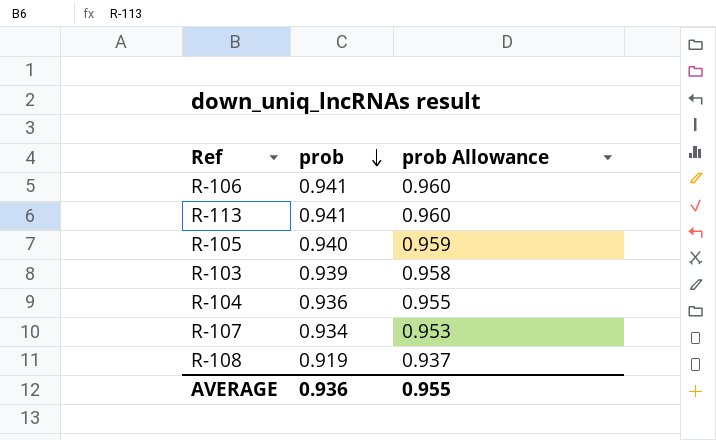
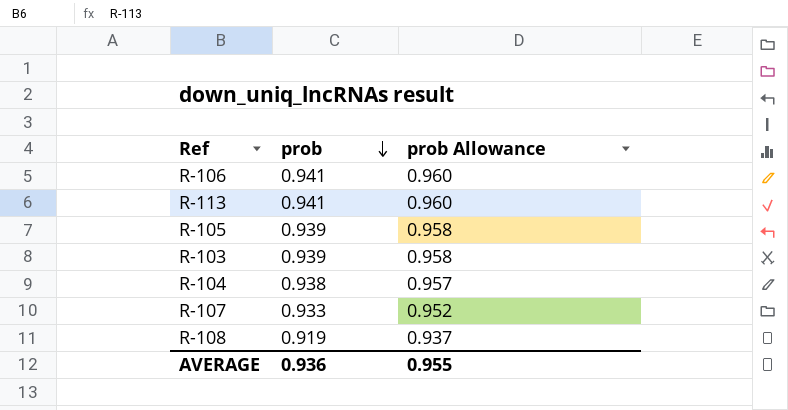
R-105 | prob: 0.940 -> 0.939
R-105 | prob Allowance: 0.959 -> 0.958
R-104 | prob: 0.936 -> 0.938
R-104 | prob Allowance: 0.955 -> 0.957
R-107 | prob: 0.934 -> 0.933
R-107 | prob Allowance: 0.953 -> 0.952

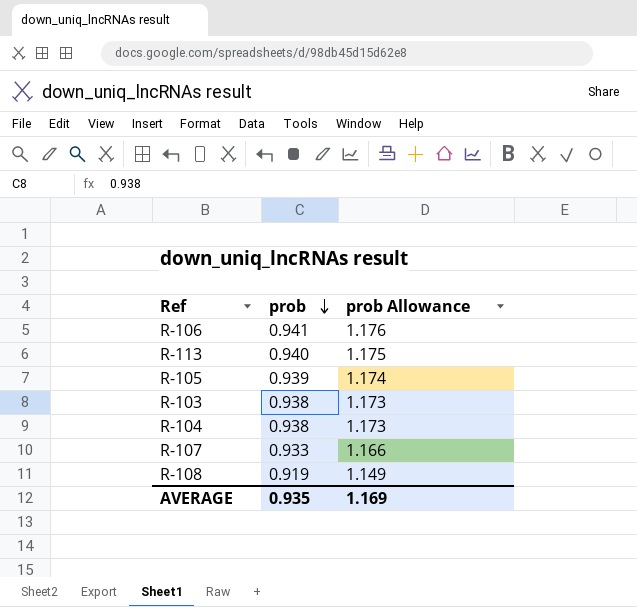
column prob Allowance | formula: [prob] * 1.02 -> [prob] * 1.25
R-113 | prob: 0.941 -> 0.940
R-103 | prob: 0.939 -> 0.938
AVERAGE | prob: 0.936 -> 0.935
AVERAGE | prob Allowance: 0.955 -> 1.169

